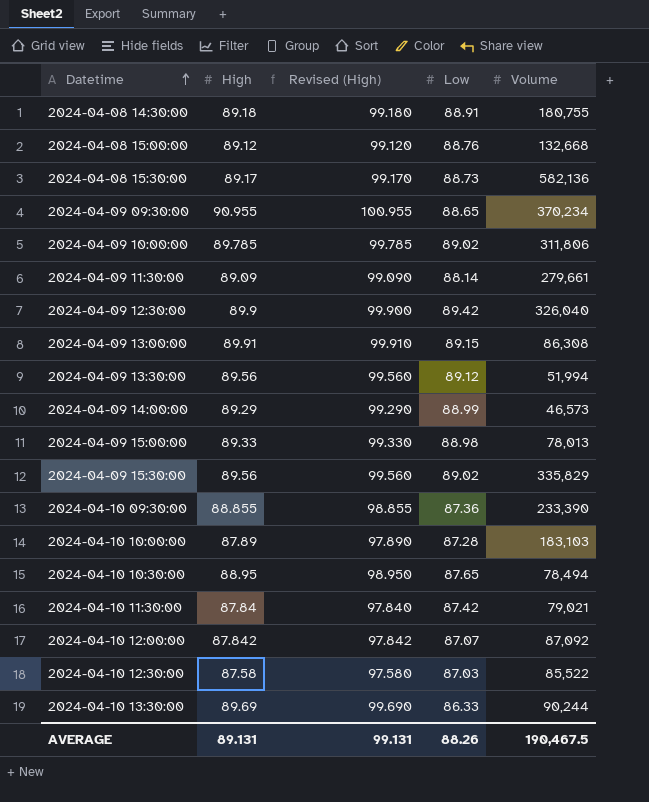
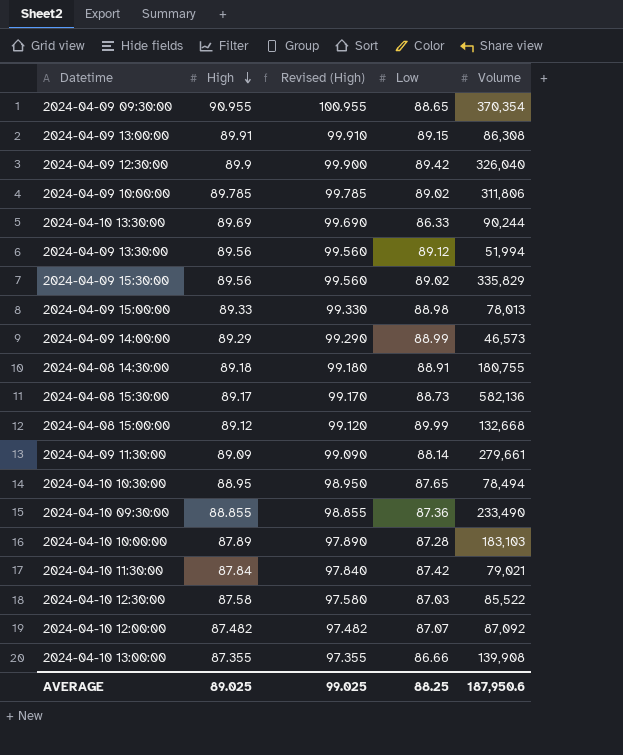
row order: Datetime ascending -> High descending
2024-04-09 09:30:00 | Volume: 370,234 -> 370,354
2024-04-08 15:00:00 | Low: 88.76 -> 89.99
2024-04-10 09:30:00 | Volume: 233,390 -> 233,490
2024-04-10 12:00:00 | High: 87.842 -> 87.482
2024-04-10 12:00:00 | Revised (High): 97.842 -> 97.482
row 2024-04-10 13:00:00: none -> 87.355 | 97.355 | 86.66 | 139,908
AVERAGE | High: 89.131 -> 89.025
AVERAGE | Revised (High): 99.131 -> 99.025
AVERAGE | Low: 88.26 -> 88.25
AVERAGE | Volume: 190,467.5 -> 187,950.6

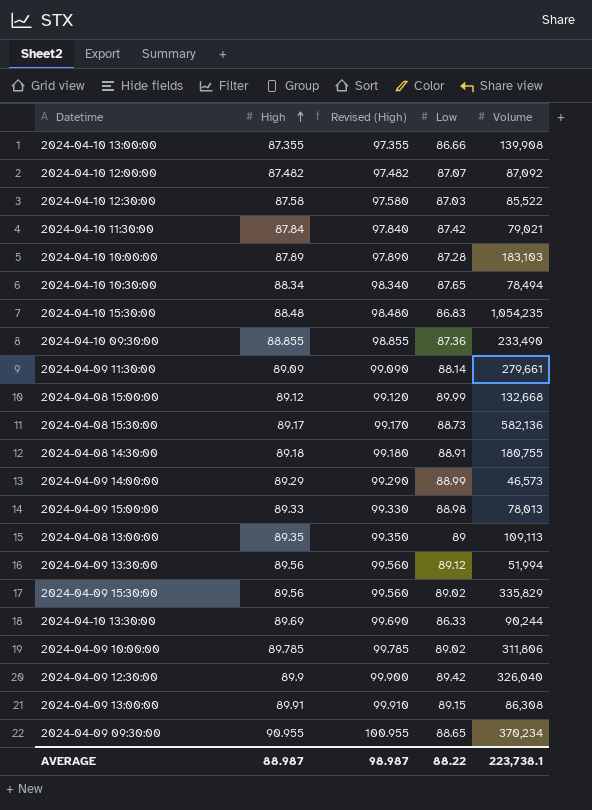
row order: High descending -> High ascending
2024-04-10 10:30:00 | High: 88.95 -> 88.34
2024-04-10 10:30:00 | Revised (High): 98.950 -> 98.340
row 2024-04-10 15:30:00: none -> 88.48 | 98.480 | 86.83 | 1,054,235
row 2024-04-08 13:00:00: none -> 89.35 | 99.350 | 89 | 109,113
2024-04-09 09:30:00 | Volume: 370,354 -> 370,234
AVERAGE | High: 89.025 -> 88.987
AVERAGE | Revised (High): 99.025 -> 98.987
AVERAGE | Low: 88.25 -> 88.22
AVERAGE | Volume: 187,950.6 -> 223,738.1

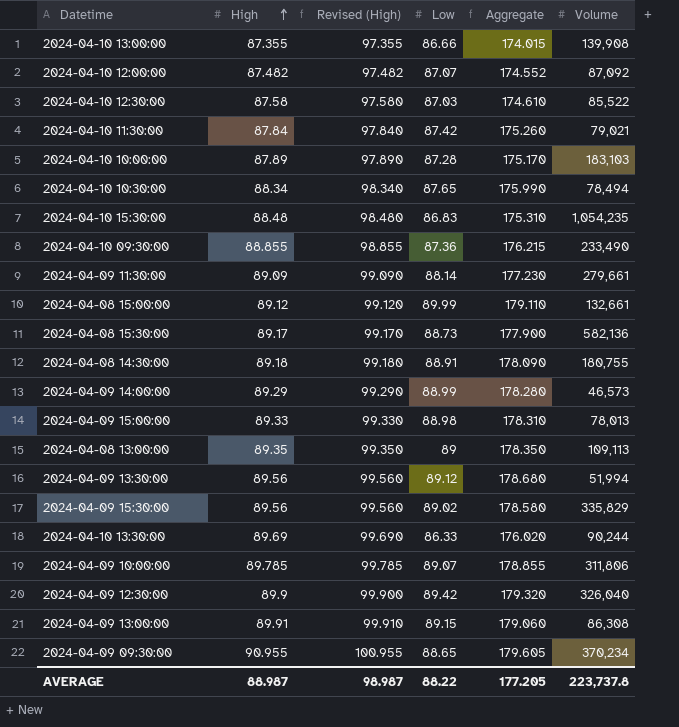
column Aggregate | formula: none -> [High] + [Low]
2024-04-08 15:00:00 | Volume: 132,668 -> 132,661
2024-04-09 10:00:00 | Low: 89.02 -> 89.07
AVERAGE | Volume: 223,738.1 -> 223,737.8

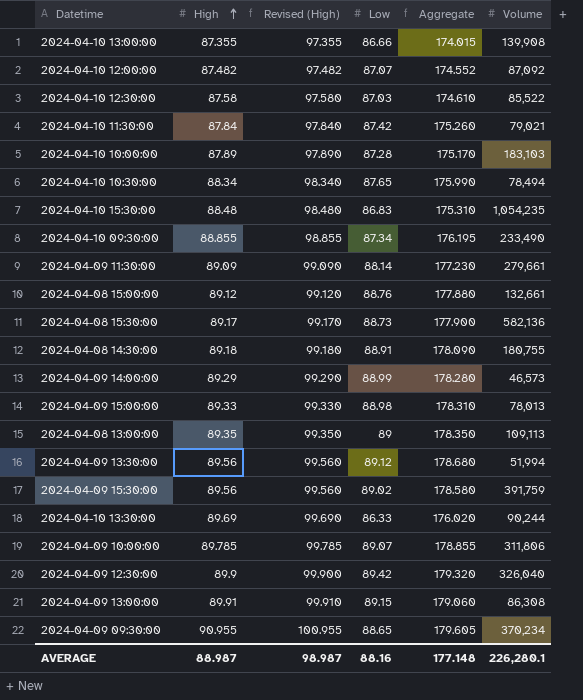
2024-04-10 09:30:00 | Low: 87.36 -> 87.34
2024-04-10 09:30:00 | Aggregate: 176.215 -> 176.195
2024-04-08 15:00:00 | Low: 89.99 -> 88.76
2024-04-08 15:00:00 | Aggregate: 179.110 -> 177.880
2024-04-09 15:30:00 | Volume: 335,829 -> 391,759
AVERAGE | Low: 88.22 -> 88.16
AVERAGE | Aggregate: 177.205 -> 177.148
AVERAGE | Volume: 223,737.8 -> 226,280.1

